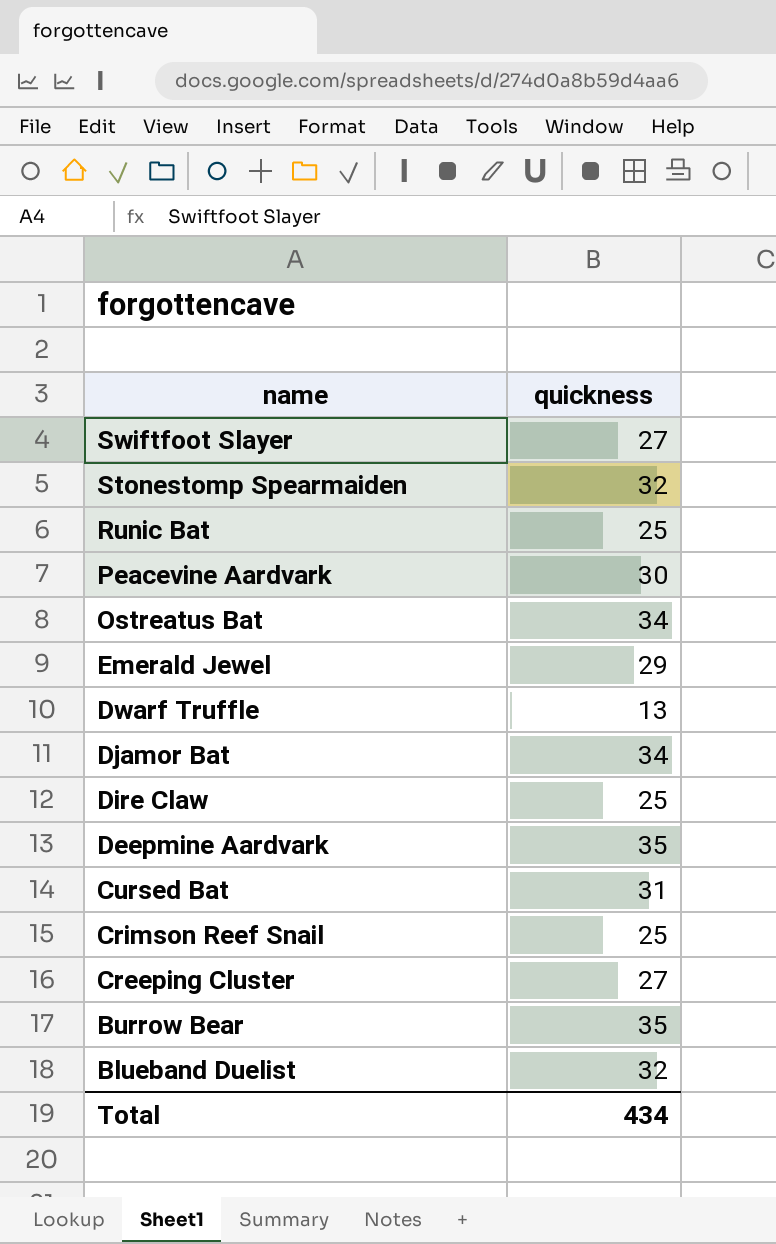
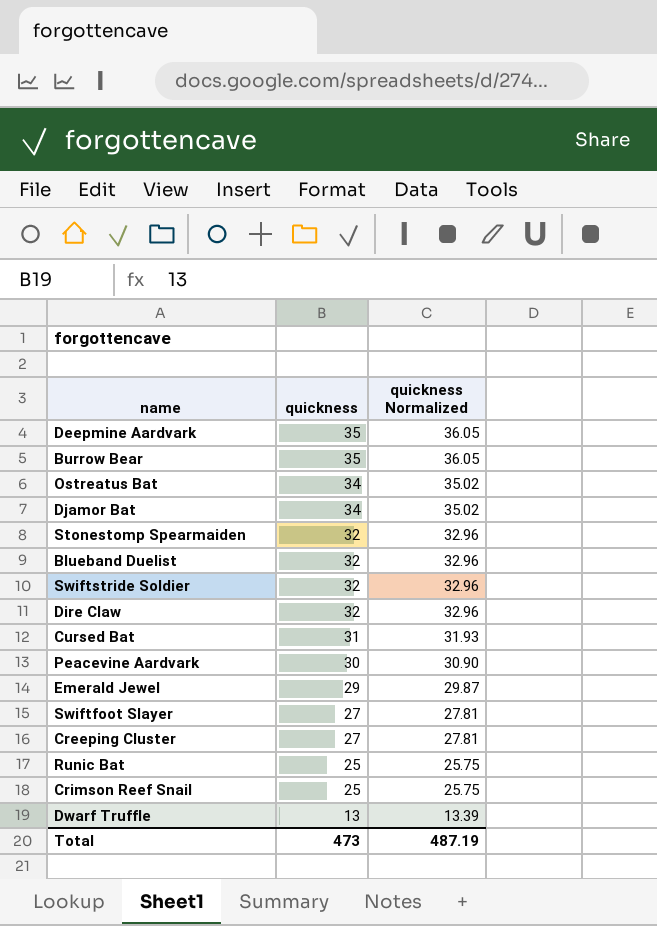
row order: name descending -> quickness descending
column quickness Normalized | formula: none -> [quickness] * 1.03
row Swiftstride Soldier: none -> 32 | 32.96
Dire Claw | quickness: 25 -> 32
Total | quickness: 434 -> 473

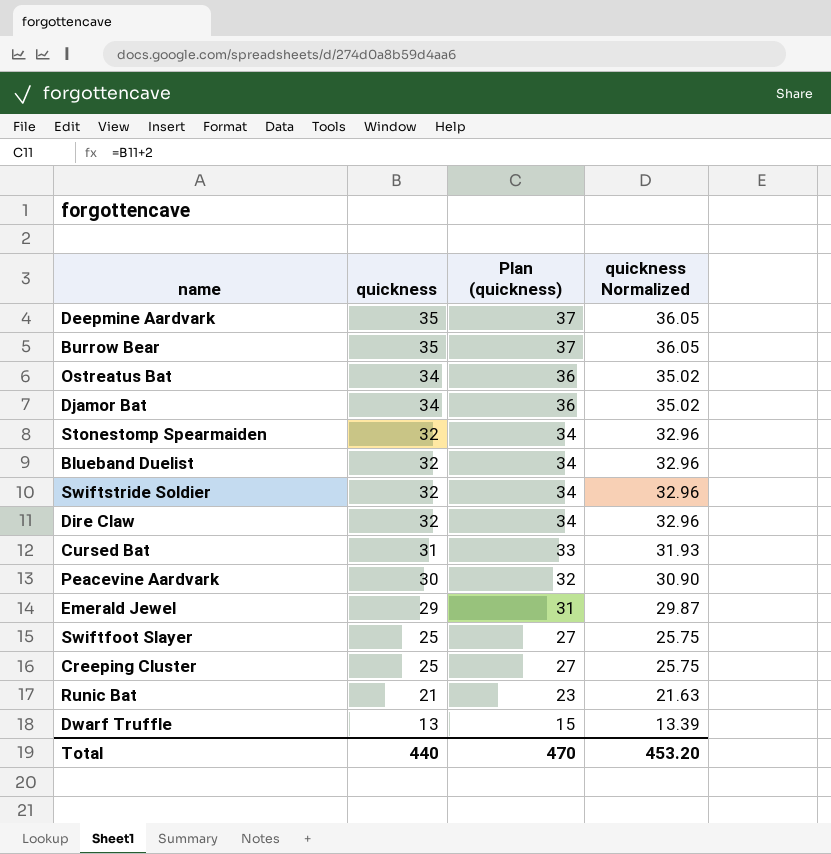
column Plan (quickness) | formula: none -> [quickness] + 2
row Crimson Reef Snail: 25 | 25.75 -> none
Swiftfoot Slayer | quickness: 27 -> 25
Swiftfoot Slayer | quickness Normalized: 27.81 -> 25.75
Creeping Cluster | quickness: 27 -> 25
Creeping Cluster | quickness Normalized: 27.81 -> 25.75
Runic Bat | quickness: 25 -> 21
Runic Bat | quickness Normalized: 25.75 -> 21.63
Total | quickness: 473 -> 440
Total | quickness Normalized: 487.19 -> 453.20

